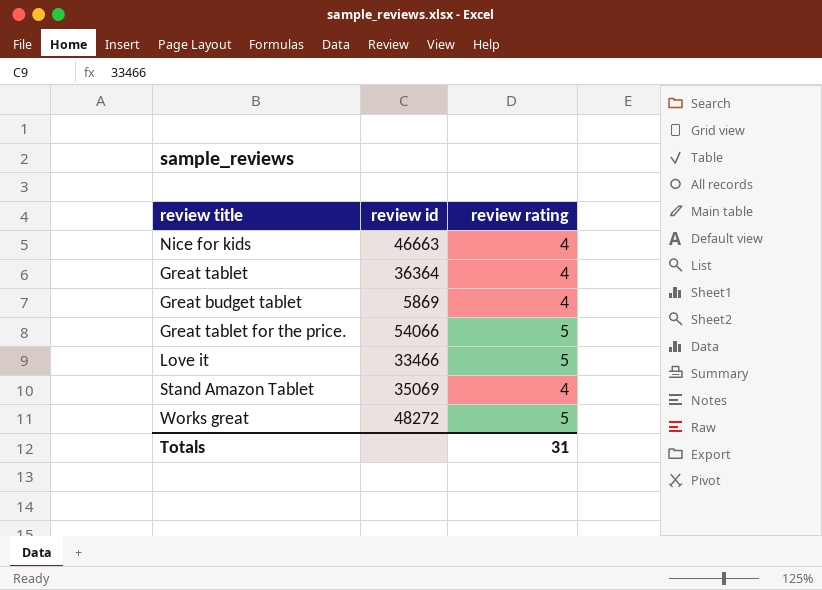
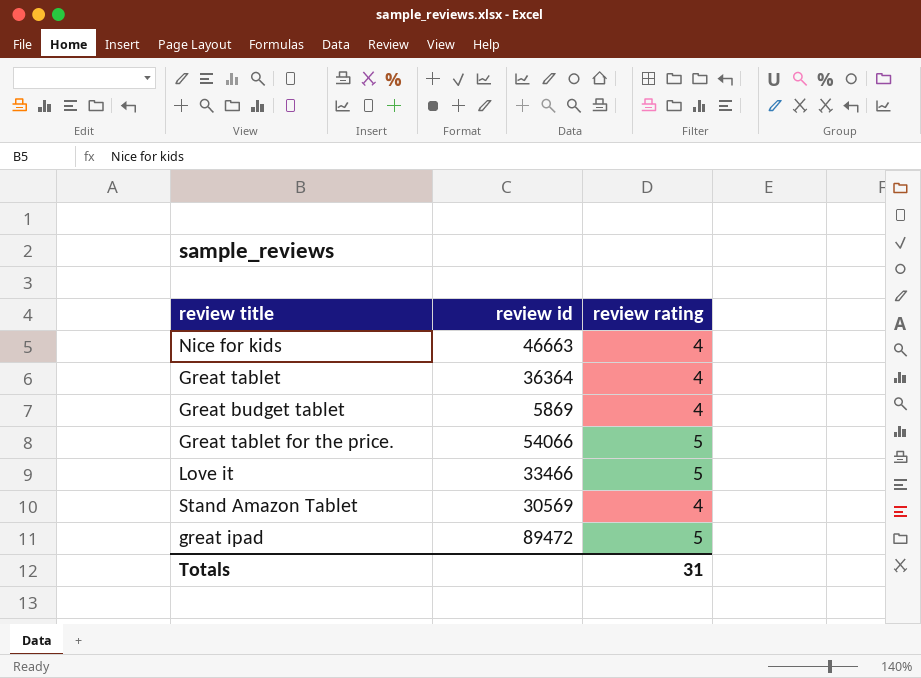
row Works great: 48272 | 5 -> none
Stand Amazon Tablet | review id: 35069 -> 30569
row great ipad: none -> 89472 | 5

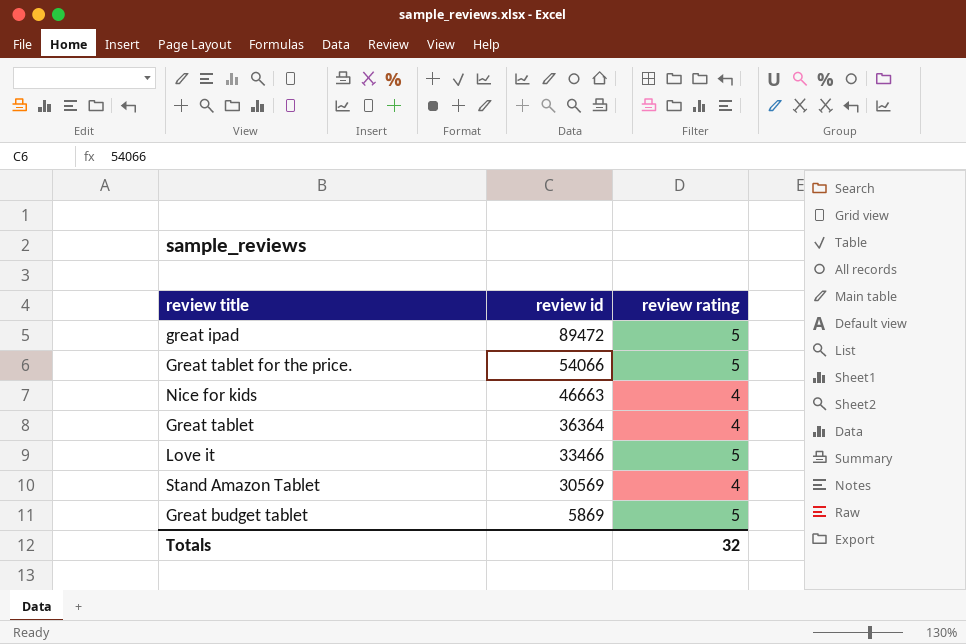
row order: none -> review id descending
Great budget tablet | review rating: 4 -> 5
Totals | review rating: 31 -> 32

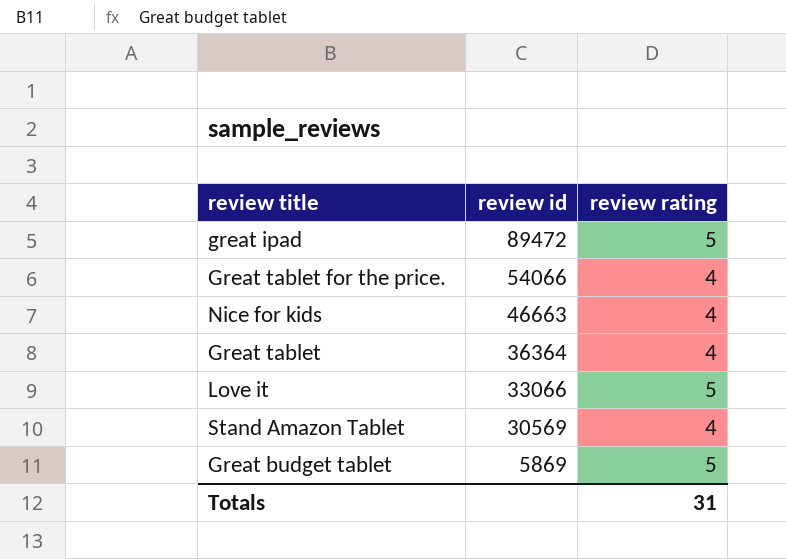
Great tablet for the price. | review rating: 5 -> 4
Love it | review id: 33466 -> 33066
Totals | review rating: 32 -> 31

